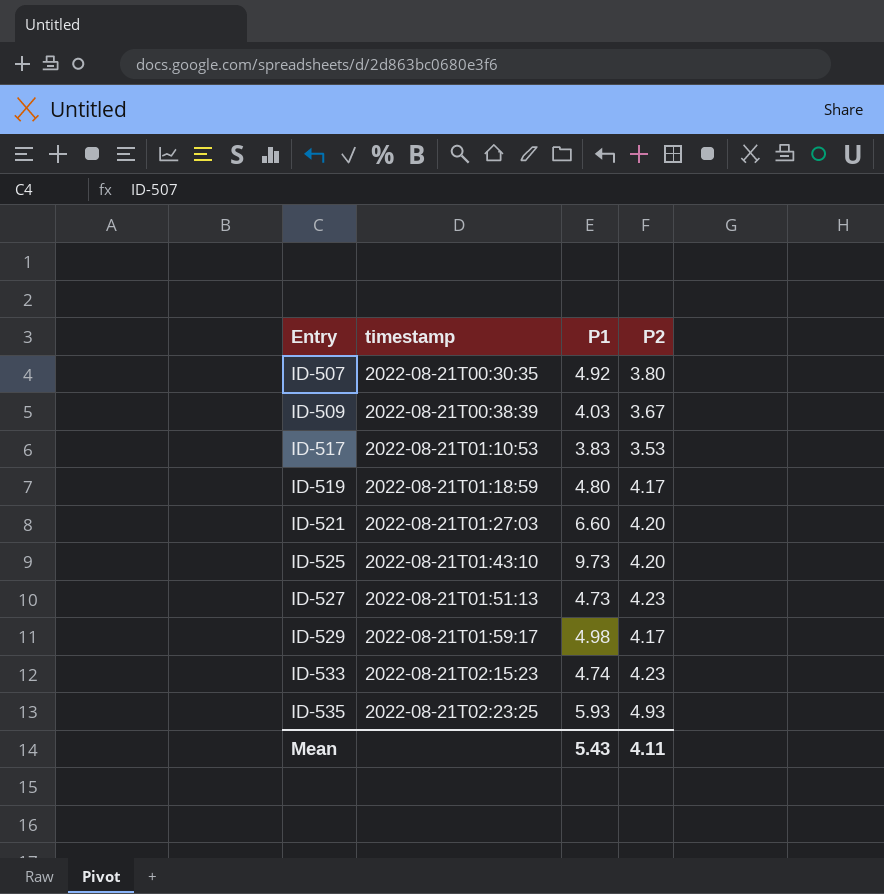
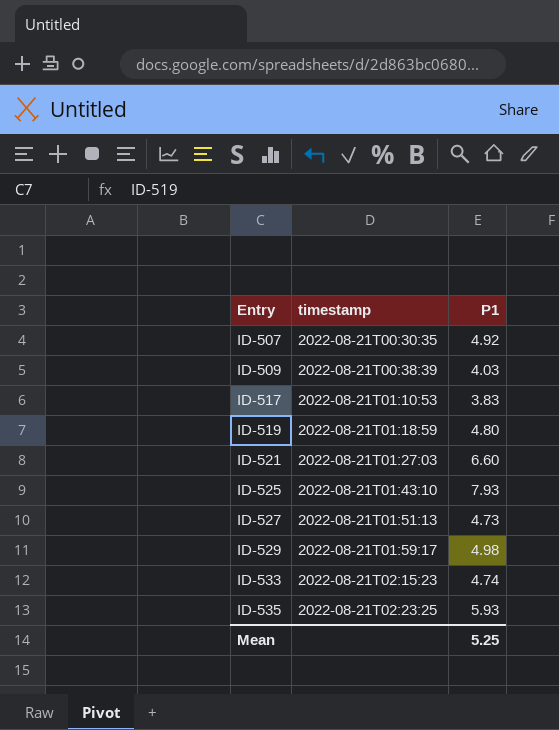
column P2 | position: 4 -> none
ID-525 | P1: 9.73 -> 7.93
Mean | P1: 5.43 -> 5.25

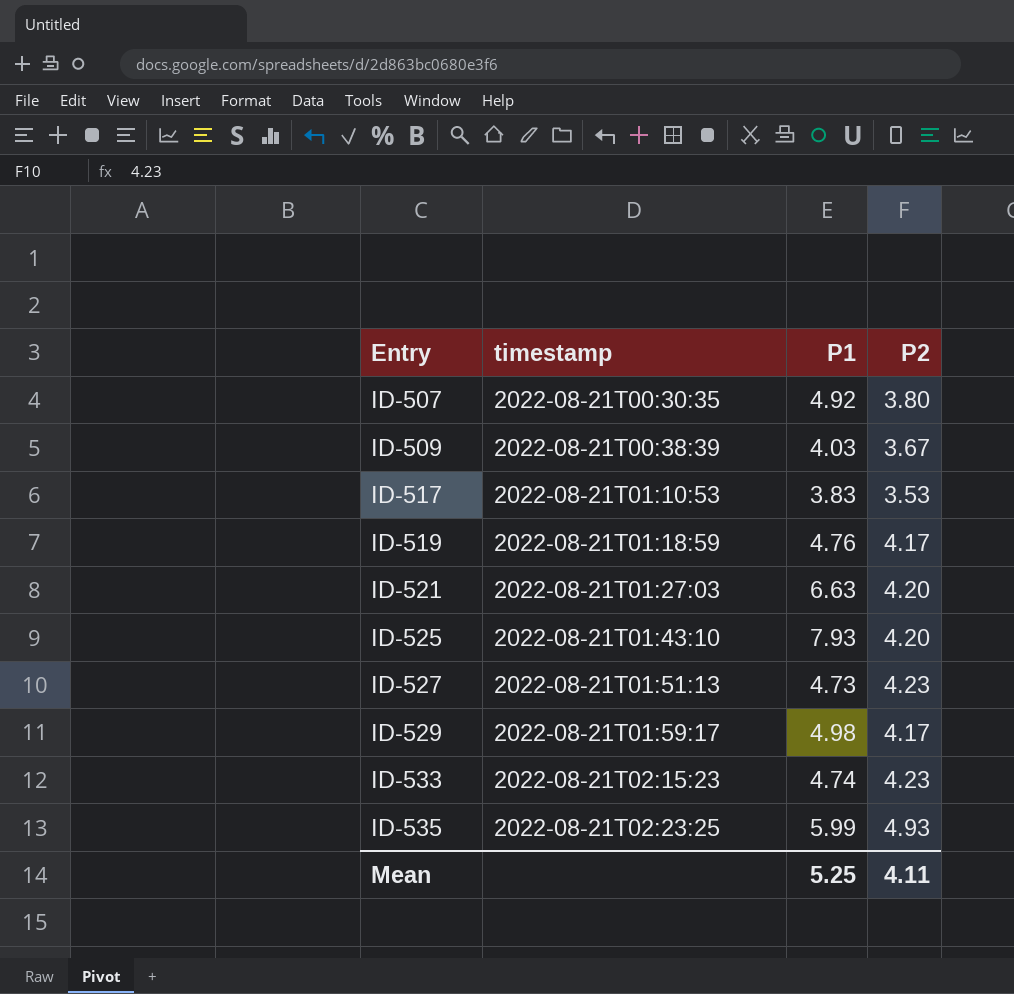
column P2 | position: none -> 4
ID-519 | P1: 4.80 -> 4.76
ID-521 | P1: 6.60 -> 6.63
ID-535 | P1: 5.93 -> 5.99

